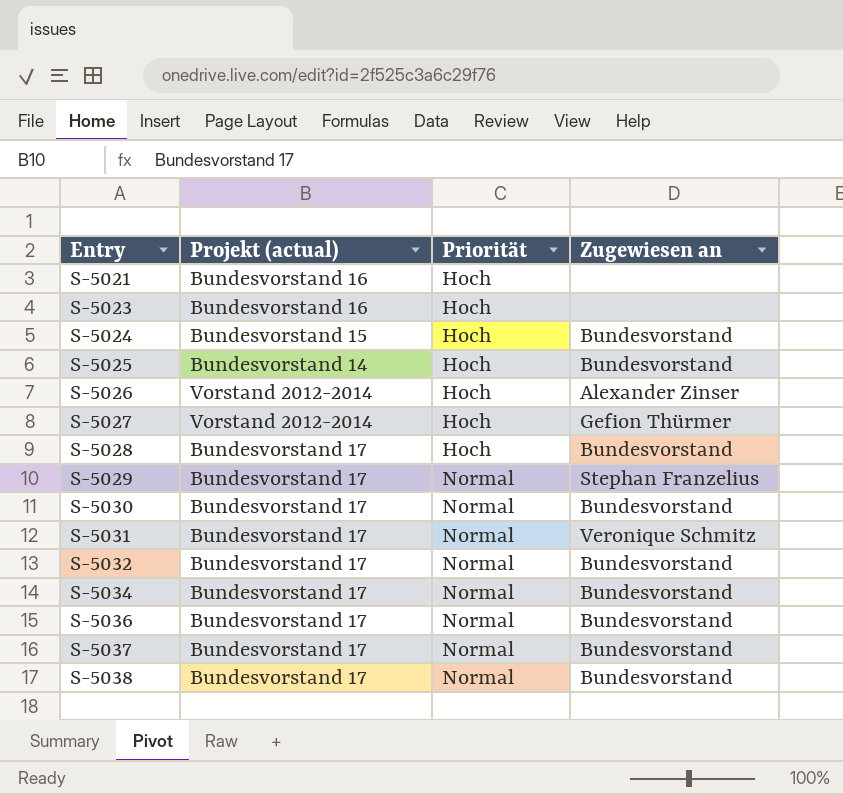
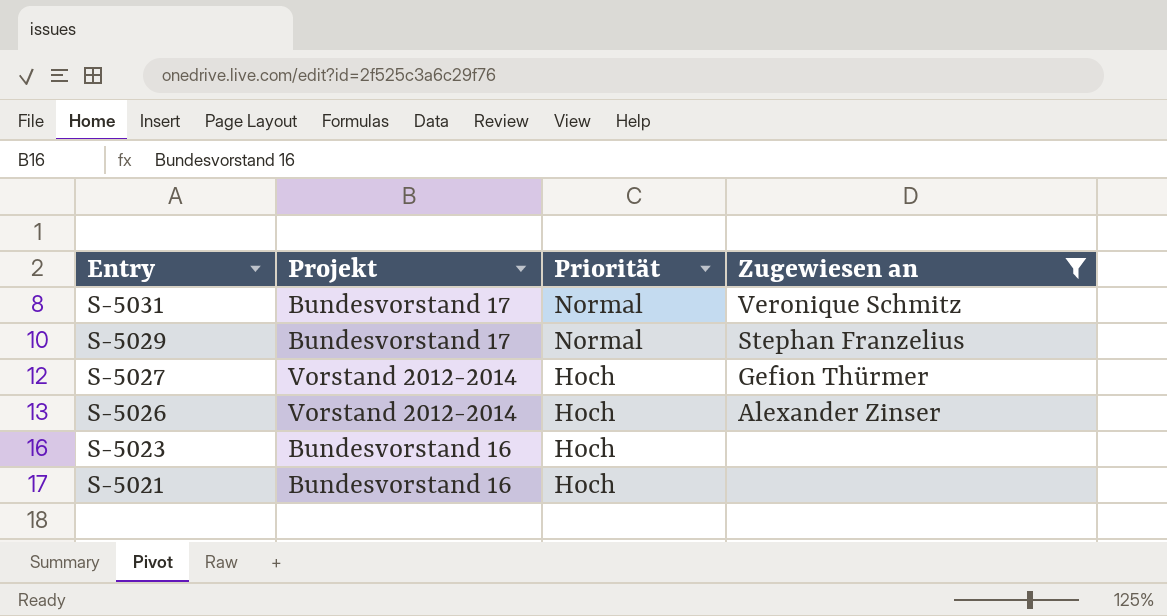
filter: none -> Zugewiesen an != Bundesvorstand
row order: Entry ascending -> Entry descending
column name: Projekt (actual) -> Projekt

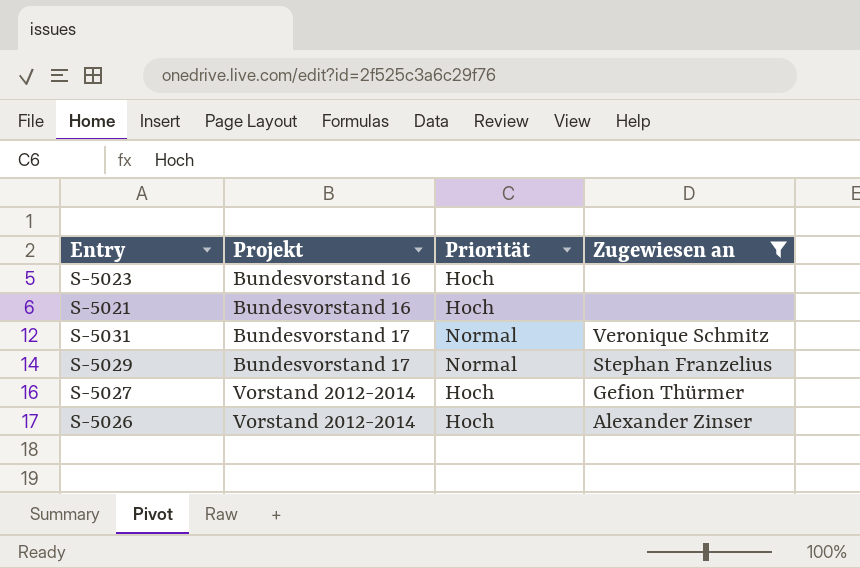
row order: Entry descending -> Projekt ascending

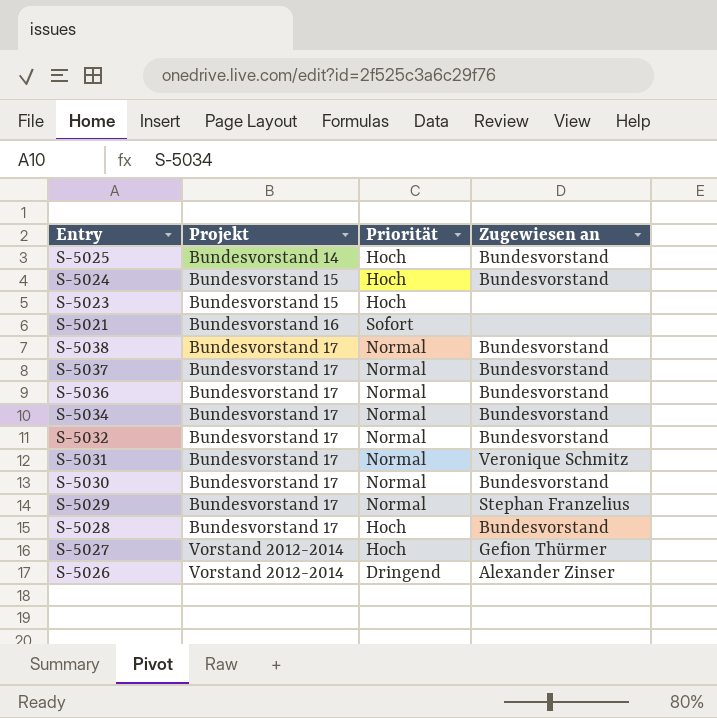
filter: Zugewiesen an != Bundesvorstand -> none
S-5023 | Projekt: Bundesvorstand 16 -> Bundesvorstand 15
S-5021 | Priorität: Hoch -> Sofort
S-5026 | Priorität: Hoch -> Dringend

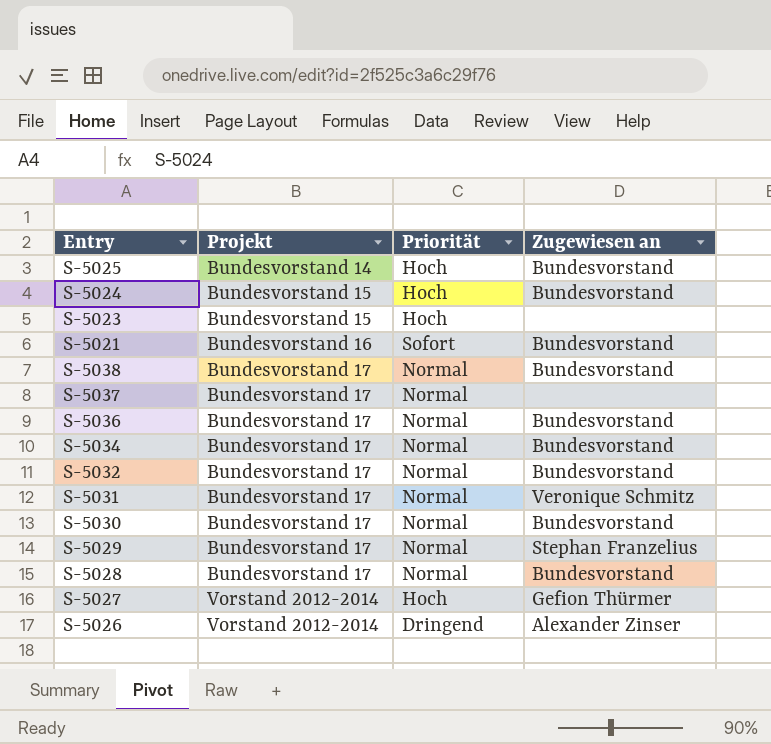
S-5021 | Zugewiesen an: none -> Bundesvorstand
S-5037 | Zugewiesen an: Bundesvorstand -> none
S-5028 | Priorität: Hoch -> Normal

